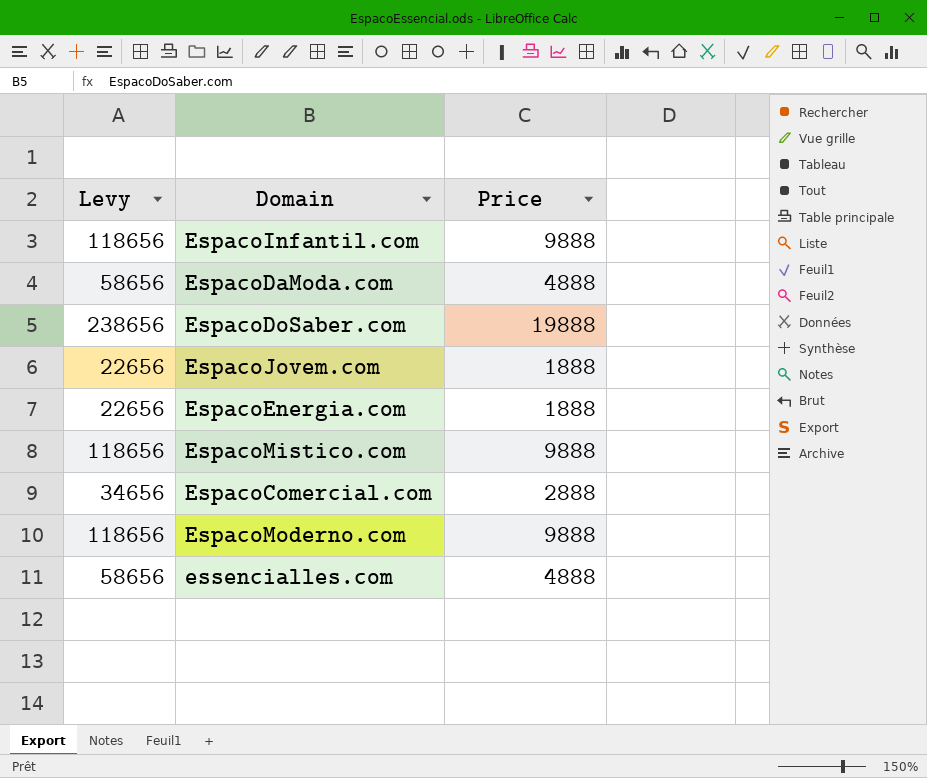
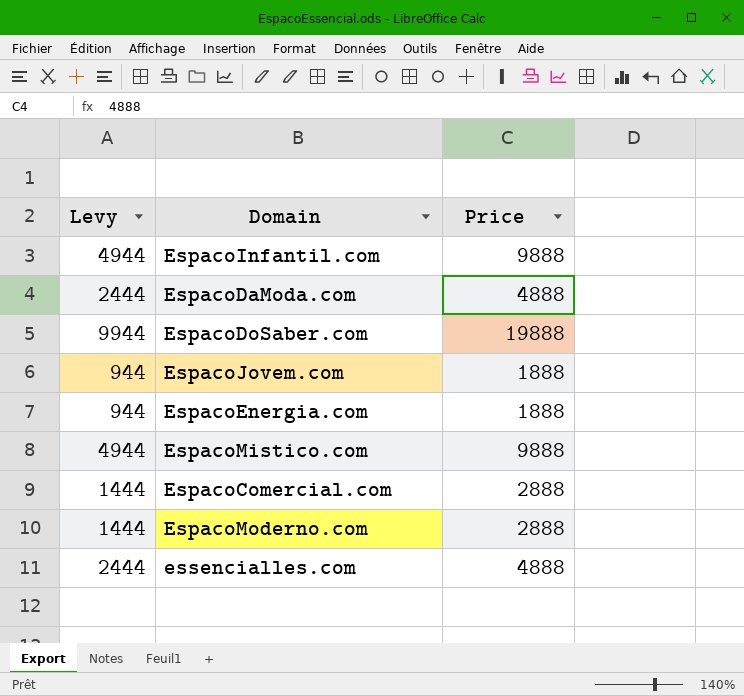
column Levy | formula: [Price] * 12 -> [Price] * 0.5
EspacoModerno.com | Price: 9888 -> 2888

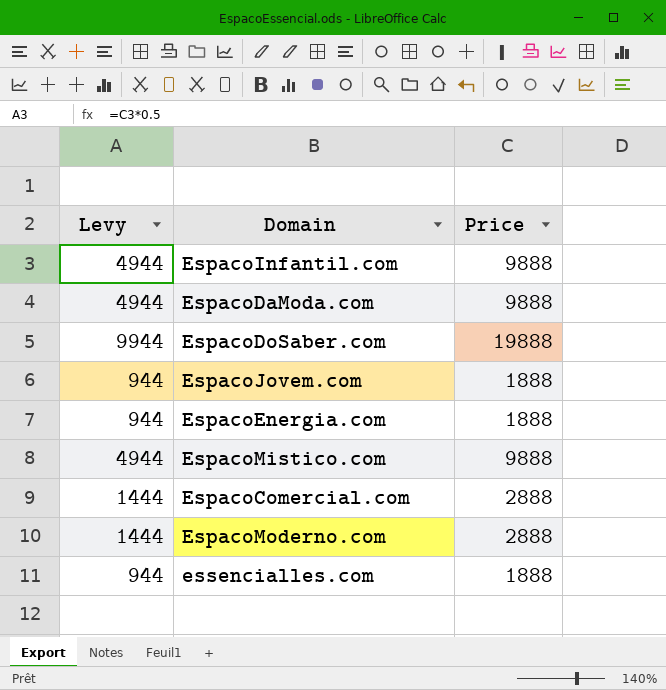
EspacoDaModa.com | Levy: 2444 -> 4944
EspacoDaModa.com | Price: 4888 -> 9888
essencialles.com | Levy: 2444 -> 944
essencialles.com | Price: 4888 -> 1888

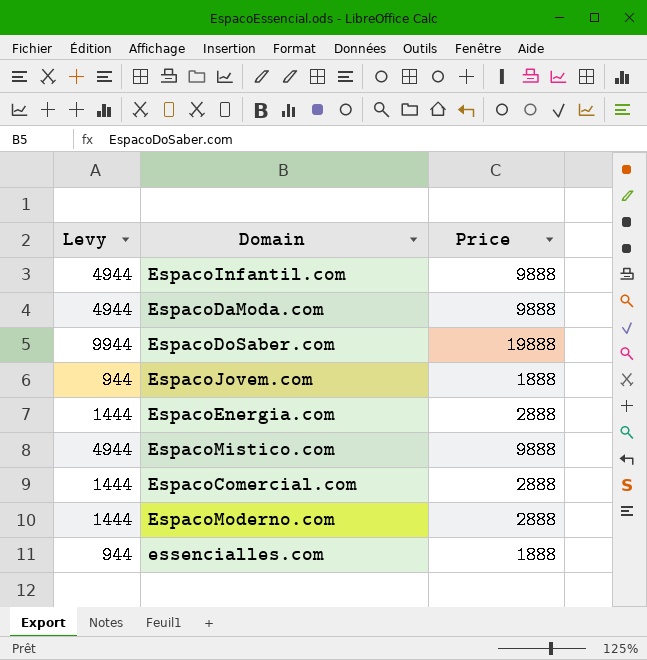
EspacoEnergia.com | Levy: 944 -> 1444
EspacoEnergia.com | Price: 1888 -> 2888

